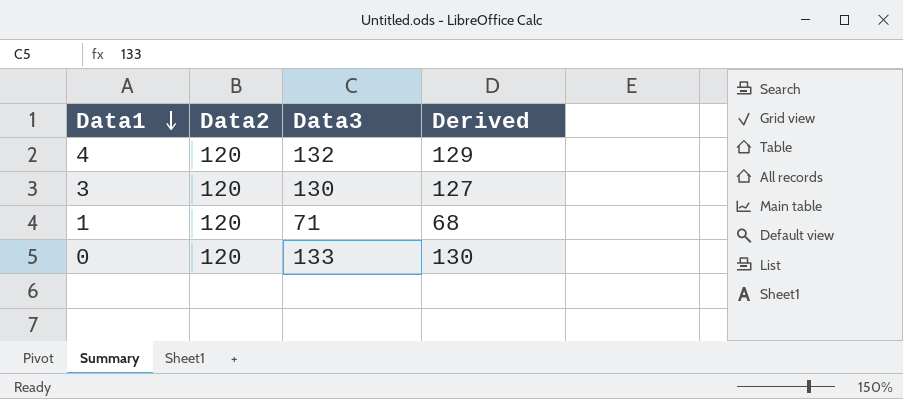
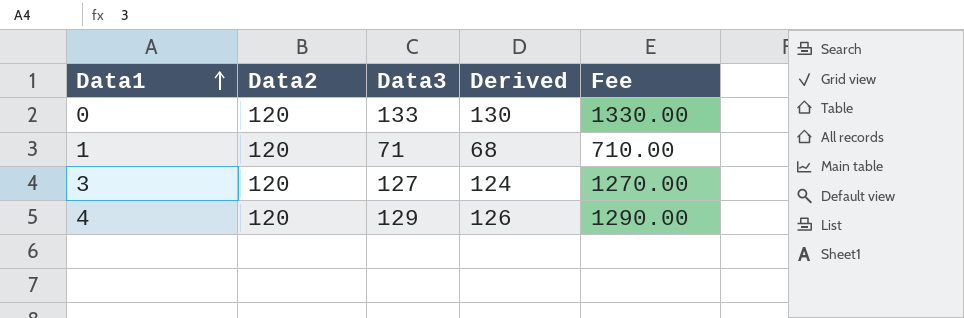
row order: Data1 descending -> Data1 ascending
column Fee | formula: none -> [Data3] * 10
3 | Data3: 130 -> 127
3 | Derived: 127 -> 124
4 | Data3: 132 -> 129
4 | Derived: 129 -> 126

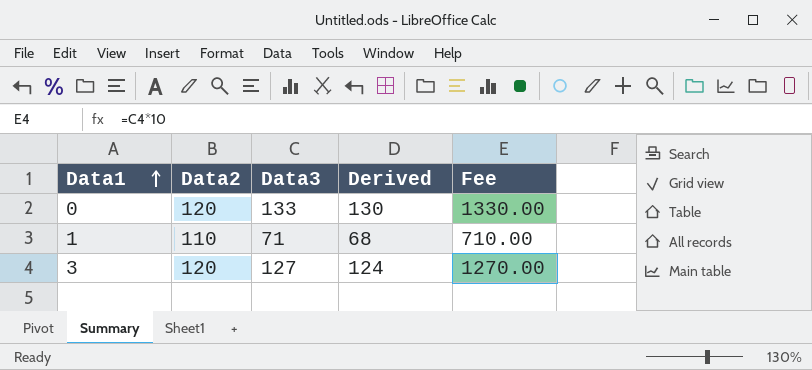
row 4: 120 | 129 | 126 | 1290.00 -> none
1 | Data2: 120 -> 110

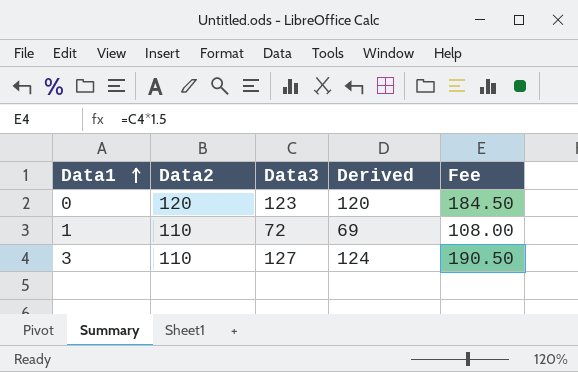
column Fee | formula: [Data3] * 10 -> [Data3] * 1.5
0 | Data3: 133 -> 123
0 | Derived: 130 -> 120
1 | Data3: 71 -> 72
1 | Derived: 68 -> 69
3 | Data2: 120 -> 110

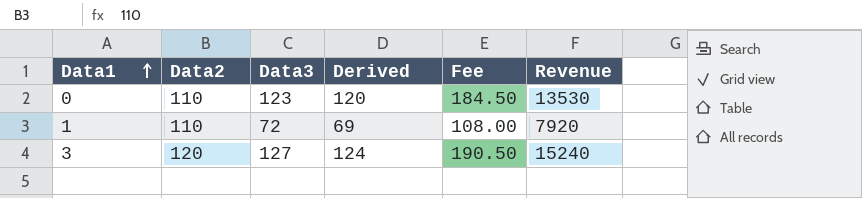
column Revenue | formula: none -> [Data2] * [Data3]
0 | Data2: 120 -> 110
3 | Data2: 110 -> 120

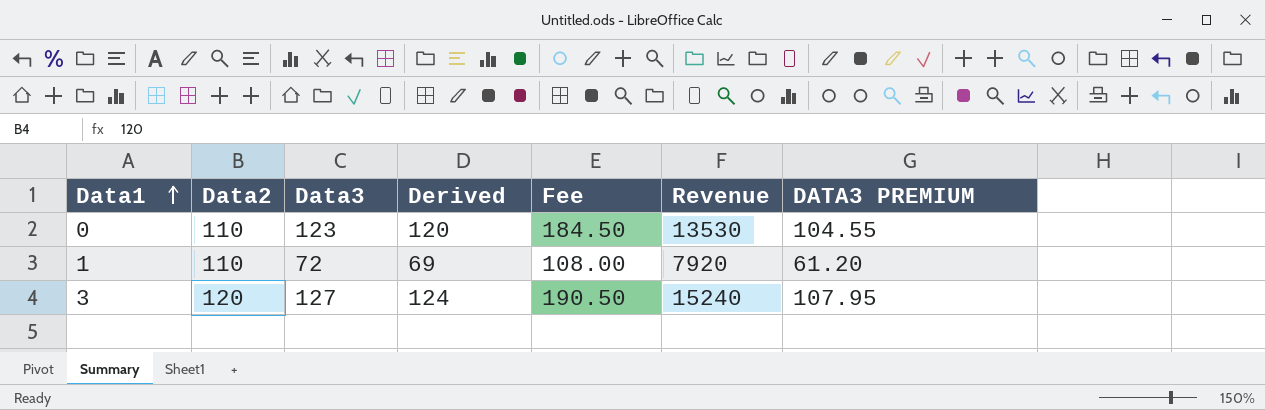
column DATA3 PREMIUM | formula: none -> [Data3] * 0.85

